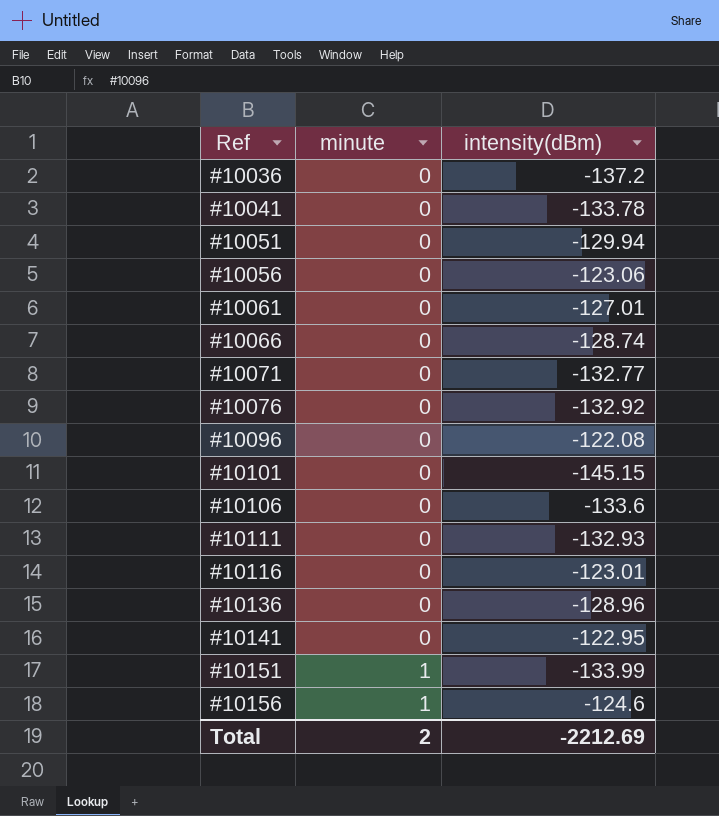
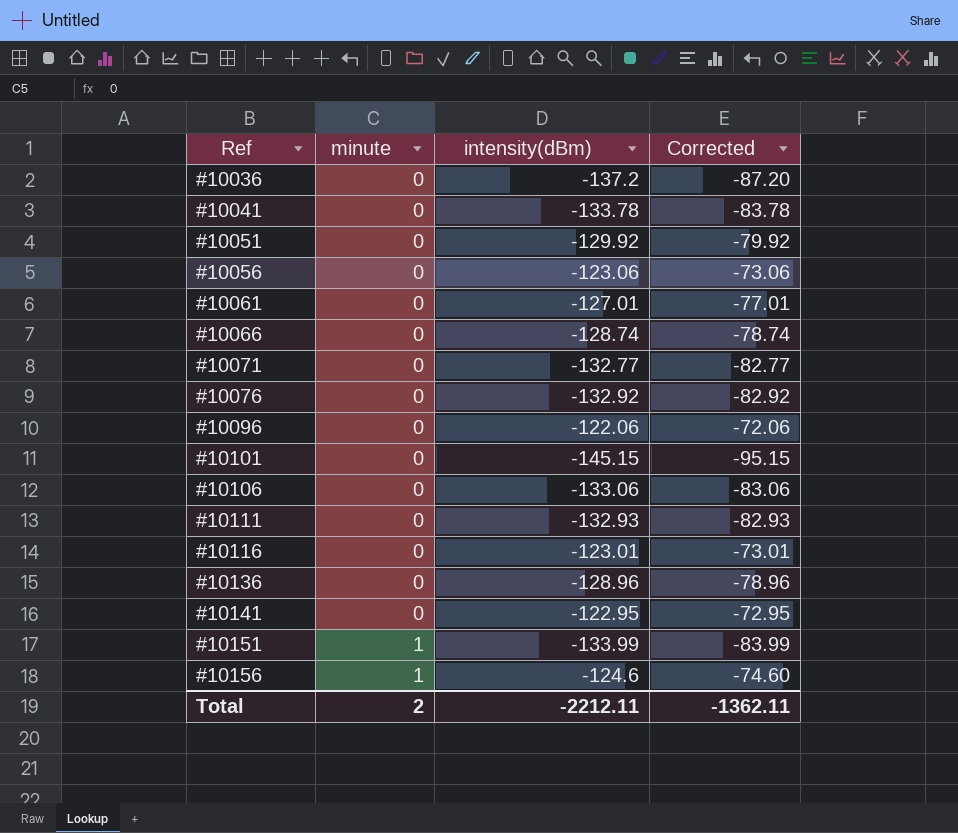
column Corrected | formula: none -> [intensity(dBm)] + 50
#10051 | intensity(dBm): -129.94 -> -129.92
#10096 | intensity(dBm): -122.08 -> -122.06
#10106 | intensity(dBm): -133.6 -> -133.06
Total | intensity(dBm): -2212.69 -> -2212.11

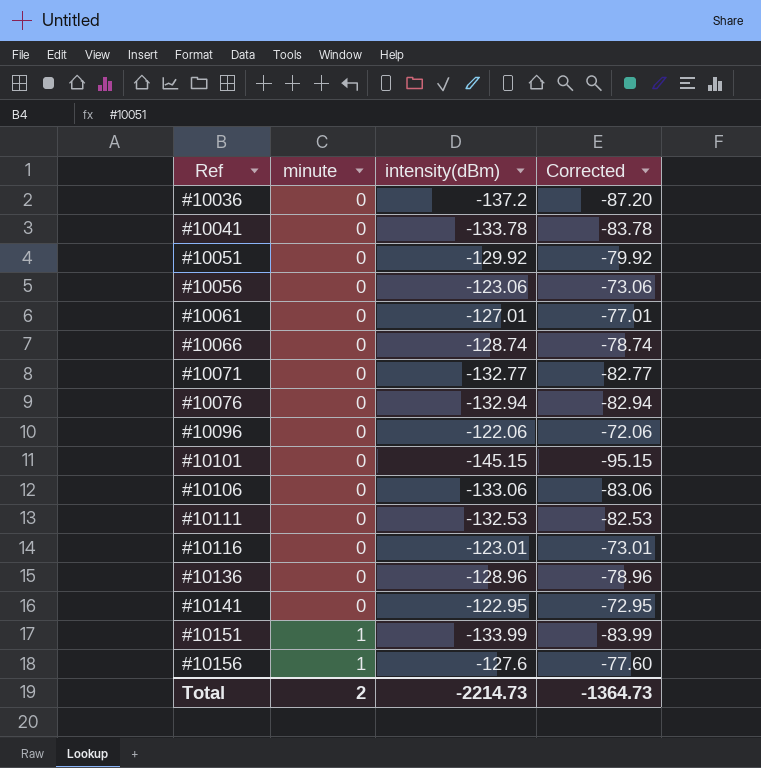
#10076 | intensity(dBm): -132.92 -> -132.94
#10076 | Corrected: -82.92 -> -82.94
#10111 | intensity(dBm): -132.93 -> -132.53
#10111 | Corrected: -82.93 -> -82.53
#10156 | intensity(dBm): -124.6 -> -127.6
#10156 | Corrected: -74.60 -> -77.60
Total | intensity(dBm): -2212.11 -> -2214.73
Total | Corrected: -1362.11 -> -1364.73

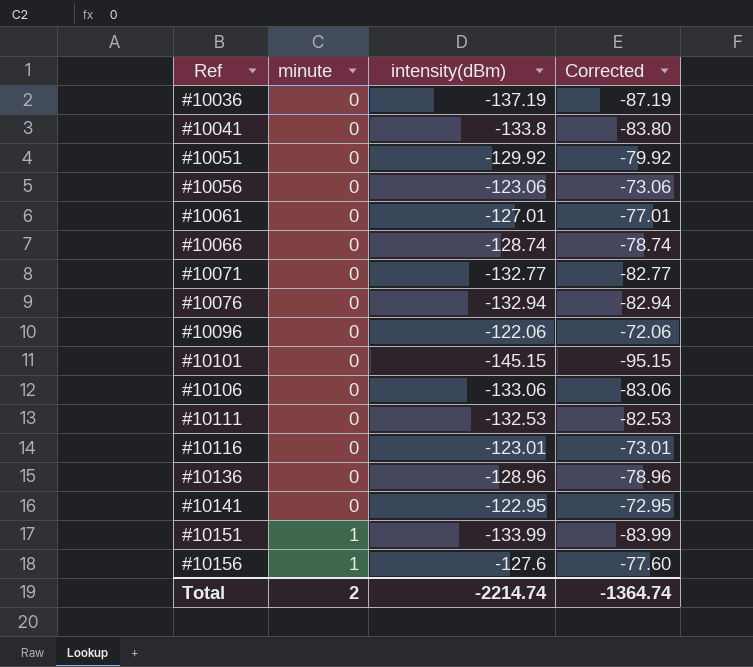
#10036 | intensity(dBm): -137.2 -> -137.19
#10036 | Corrected: -87.20 -> -87.19
#10041 | intensity(dBm): -133.78 -> -133.8
#10041 | Corrected: -83.78 -> -83.80
Total | intensity(dBm): -2214.73 -> -2214.74
Total | Corrected: -1364.73 -> -1364.74

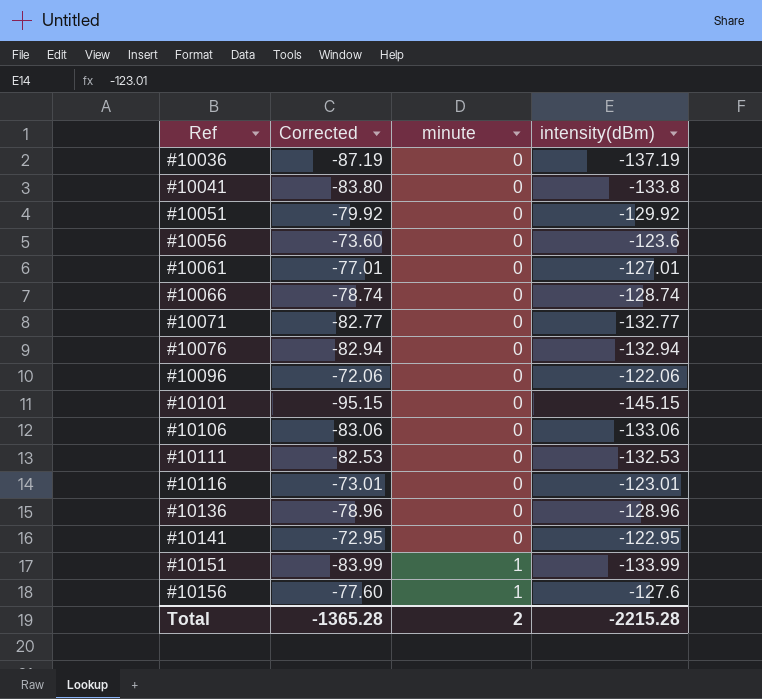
column Corrected | position: 4 -> 2
#10056 | Corrected: -73.06 -> -73.60
#10056 | intensity(dBm): -123.06 -> -123.6
Total | Corrected: -1364.74 -> -1365.28
Total | intensity(dBm): -2214.74 -> -2215.28

